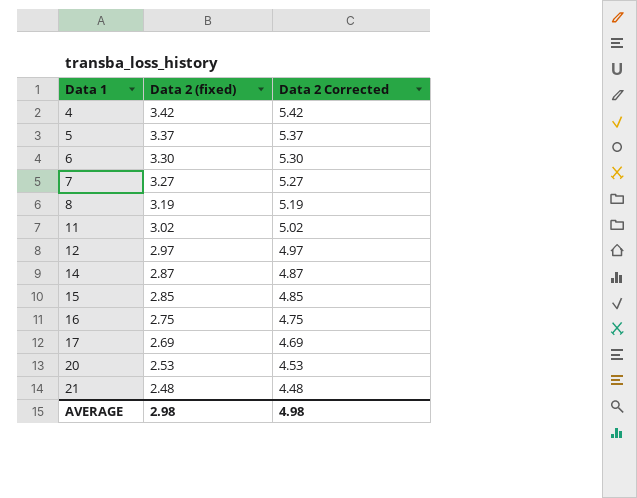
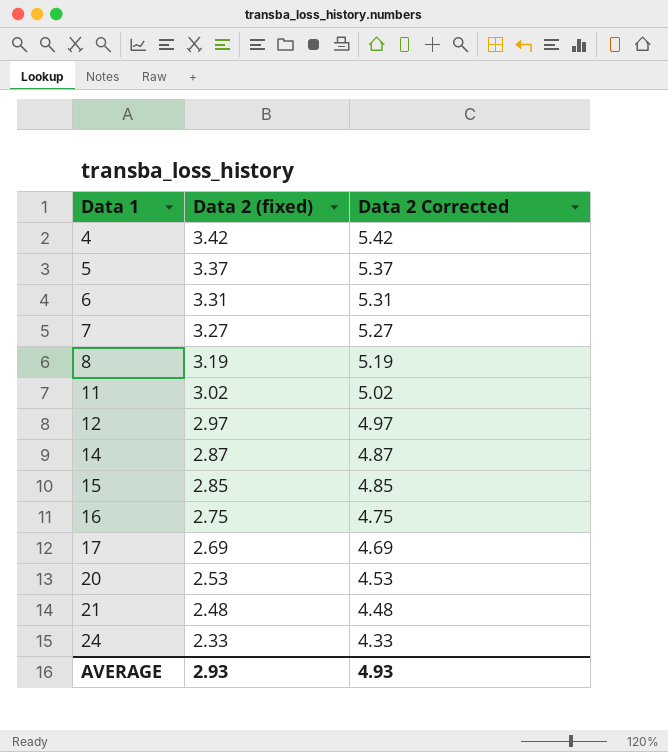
6 | Data 2 (fixed): 3.30 -> 3.31
6 | Data 2 Corrected: 5.30 -> 5.31
row 24: none -> 2.33 | 4.33
AVERAGE | Data 2 (fixed): 2.98 -> 2.93
AVERAGE | Data 2 Corrected: 4.98 -> 4.93

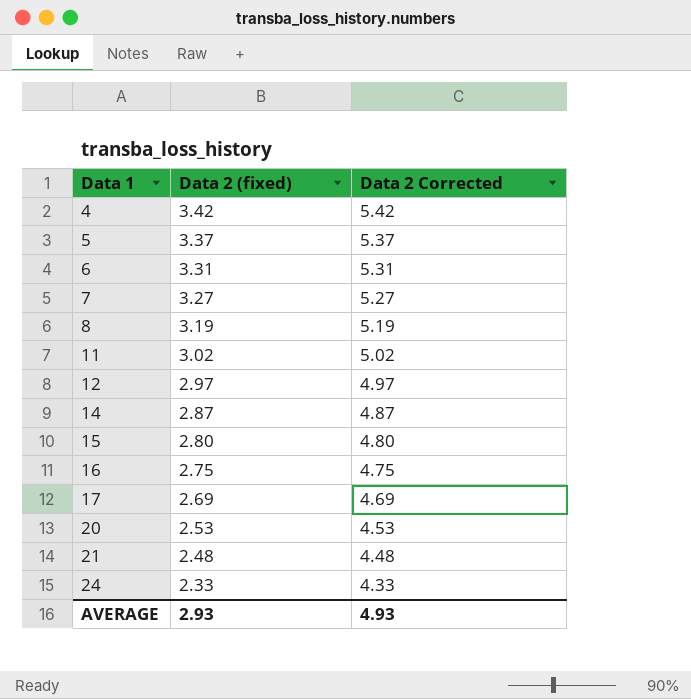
15 | Data 2 (fixed): 2.85 -> 2.80
15 | Data 2 Corrected: 4.85 -> 4.80

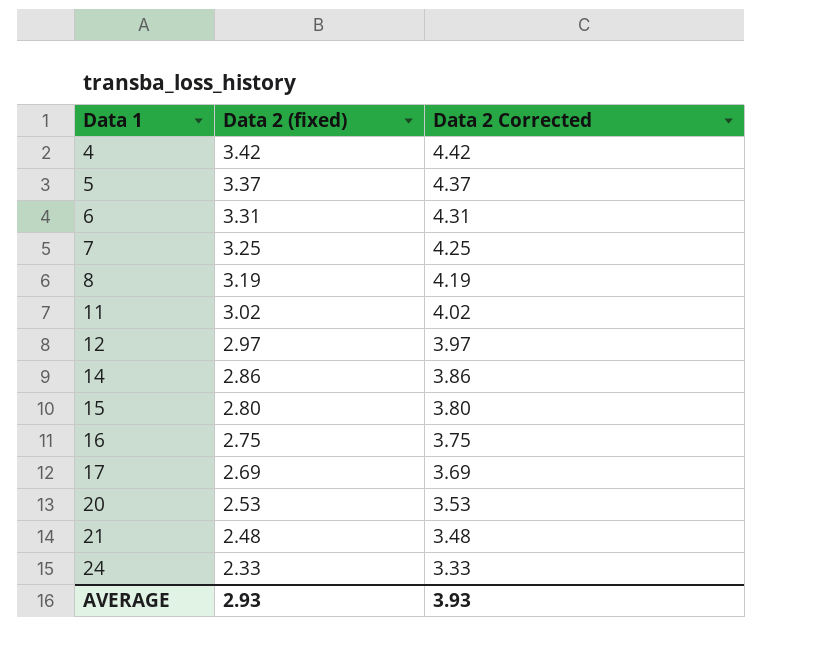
column Data 2 Corrected | formula: [Data 2 (fixed)] + 2 -> [Data 2 (fixed)] + 1
7 | Data 2 (fixed): 3.27 -> 3.25
14 | Data 2 (fixed): 2.87 -> 2.86
AVERAGE | Data 2 Corrected: 4.93 -> 3.93

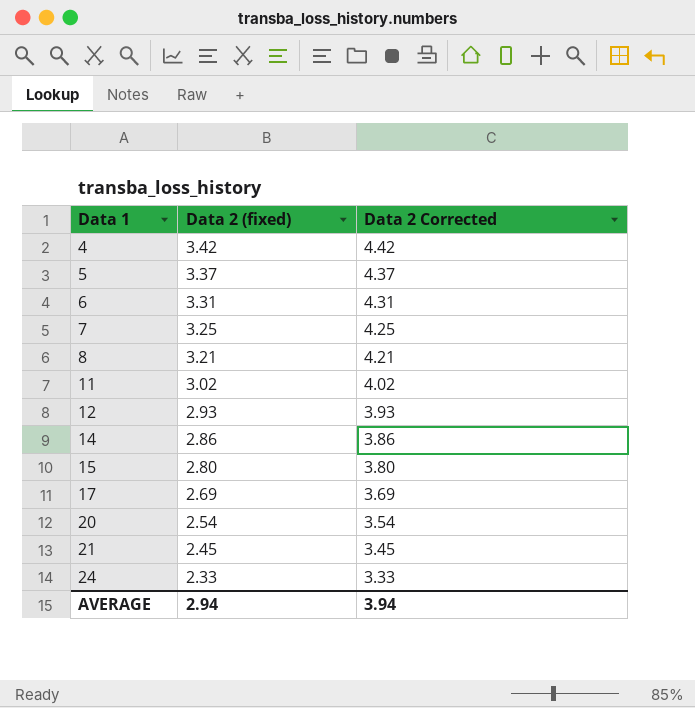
row 16: 2.75 | 3.75 -> none
8 | Data 2 (fixed): 3.19 -> 3.21
8 | Data 2 Corrected: 4.19 -> 4.21
12 | Data 2 (fixed): 2.97 -> 2.93
12 | Data 2 Corrected: 3.97 -> 3.93
20 | Data 2 (fixed): 2.53 -> 2.54
20 | Data 2 Corrected: 3.53 -> 3.54
21 | Data 2 (fixed): 2.48 -> 2.45
21 | Data 2 Corrected: 3.48 -> 3.45
AVERAGE | Data 2 (fixed): 2.93 -> 2.94
AVERAGE | Data 2 Corrected: 3.93 -> 3.94

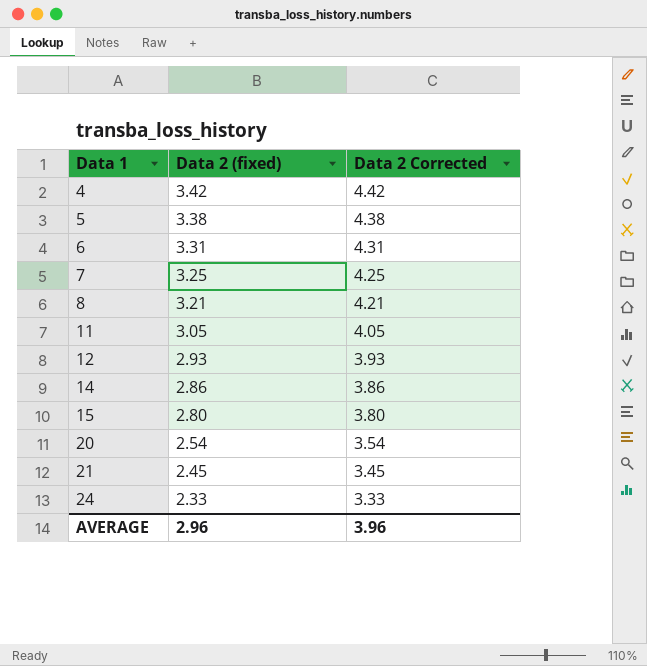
row 17: 2.69 | 3.69 -> none
5 | Data 2 (fixed): 3.37 -> 3.38
5 | Data 2 Corrected: 4.37 -> 4.38
11 | Data 2 (fixed): 3.02 -> 3.05
11 | Data 2 Corrected: 4.02 -> 4.05
AVERAGE | Data 2 (fixed): 2.94 -> 2.96
AVERAGE | Data 2 Corrected: 3.94 -> 3.96

